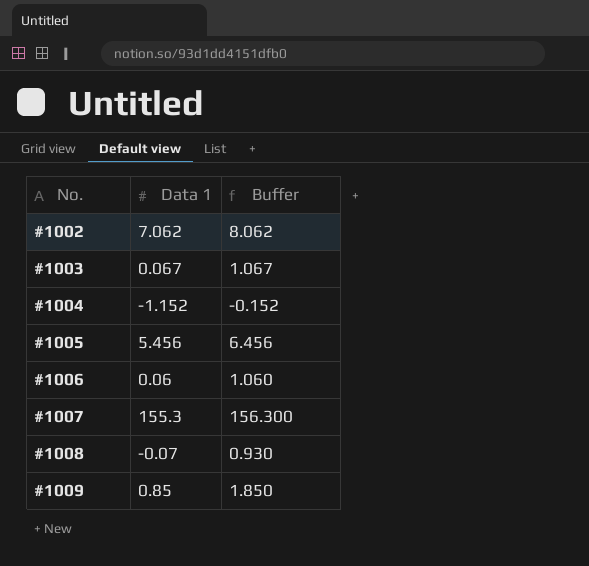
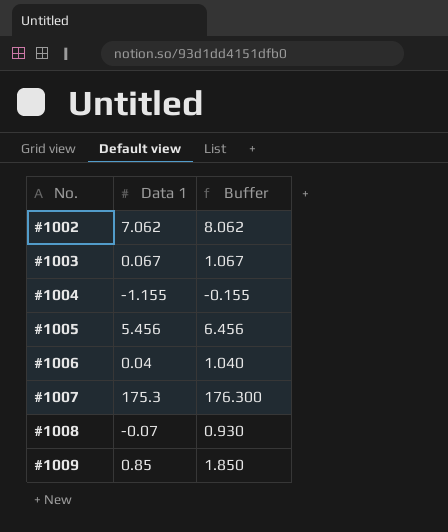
#1004 | Data 1: -1.152 -> -1.155
#1004 | Buffer: -0.152 -> -0.155
#1006 | Data 1: 0.06 -> 0.04
#1006 | Buffer: 1.060 -> 1.040
#1007 | Data 1: 155.3 -> 175.3
#1007 | Buffer: 156.300 -> 176.300

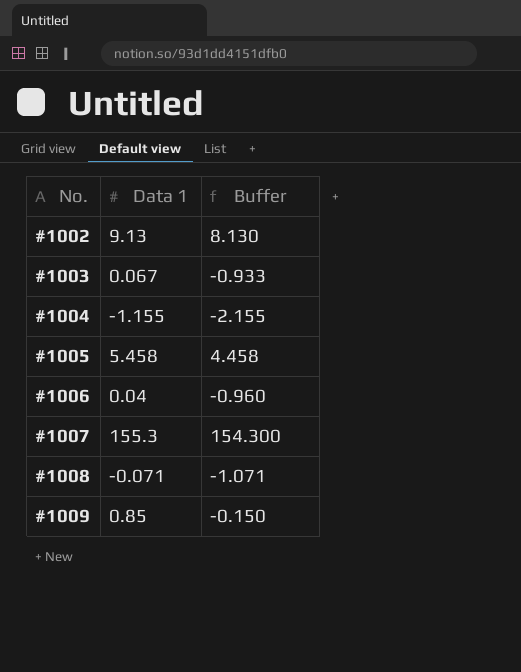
column Buffer | formula: [Data 1] + 1 -> [Data 1] - 1
#1002 | Data 1: 7.062 -> 9.13
#1005 | Data 1: 5.456 -> 5.458
#1007 | Data 1: 175.3 -> 155.3
#1008 | Data 1: -0.07 -> -0.071

